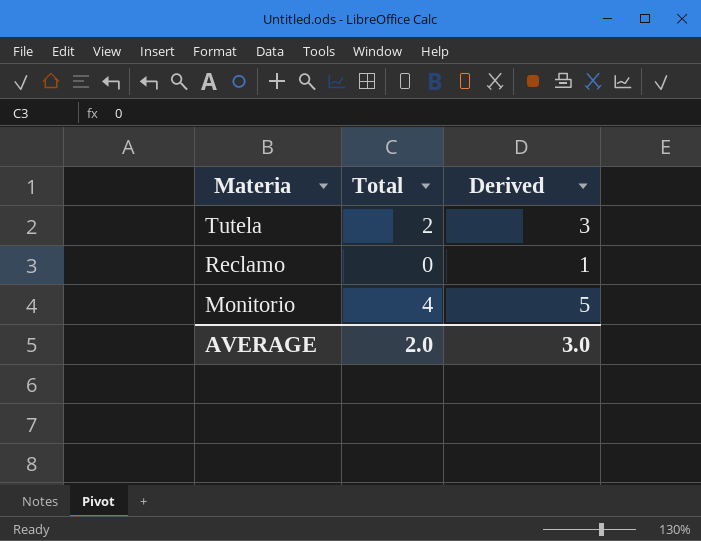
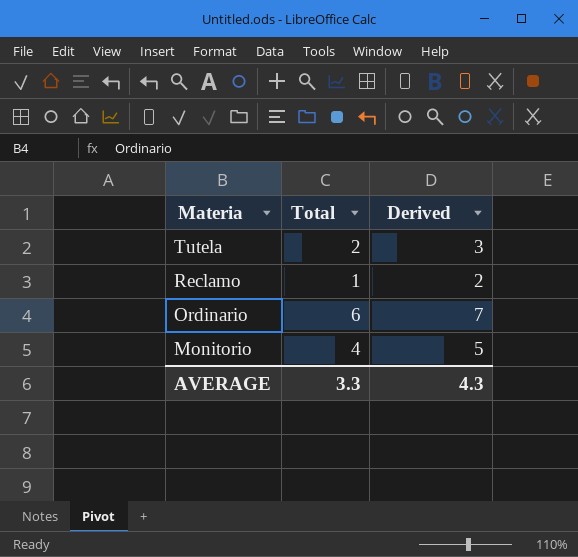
Reclamo | Total: 0 -> 1
Reclamo | Derived: 1 -> 2
row Ordinario: none -> 6 | 7
AVERAGE | Total: 2.0 -> 3.3
AVERAGE | Derived: 3.0 -> 4.3

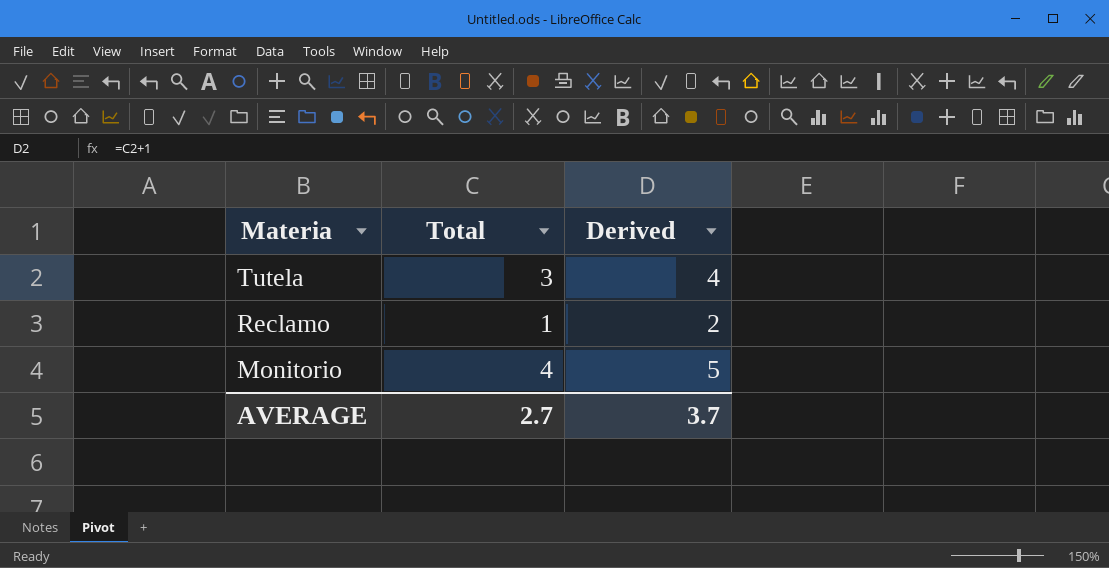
row Ordinario: 6 | 7 -> none
Tutela | Total: 2 -> 3
Tutela | Derived: 3 -> 4
AVERAGE | Total: 3.3 -> 2.7
AVERAGE | Derived: 4.3 -> 3.7

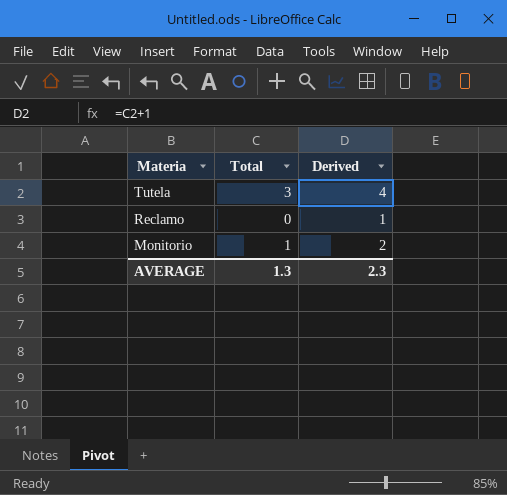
Reclamo | Total: 1 -> 0
Reclamo | Derived: 2 -> 1
Monitorio | Total: 4 -> 1
Monitorio | Derived: 5 -> 2
AVERAGE | Total: 2.7 -> 1.3
AVERAGE | Derived: 3.7 -> 2.3

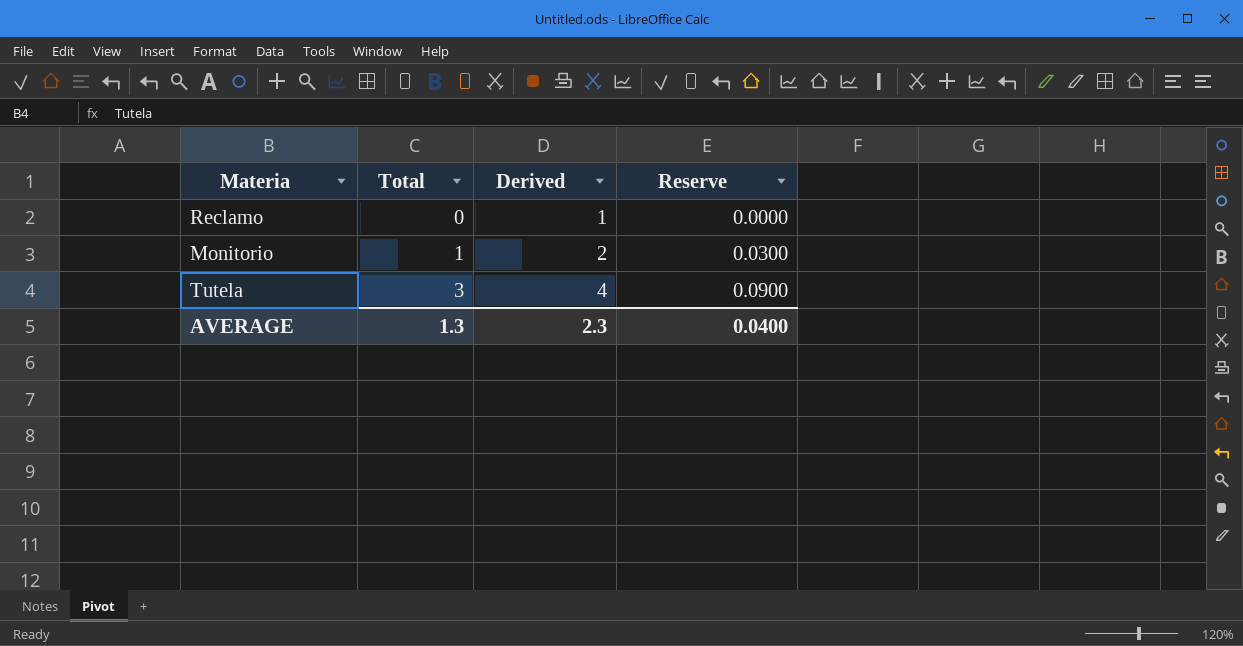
row order: Materia descending -> Total ascending
column Reserve | formula: none -> [Total] * 0.03

